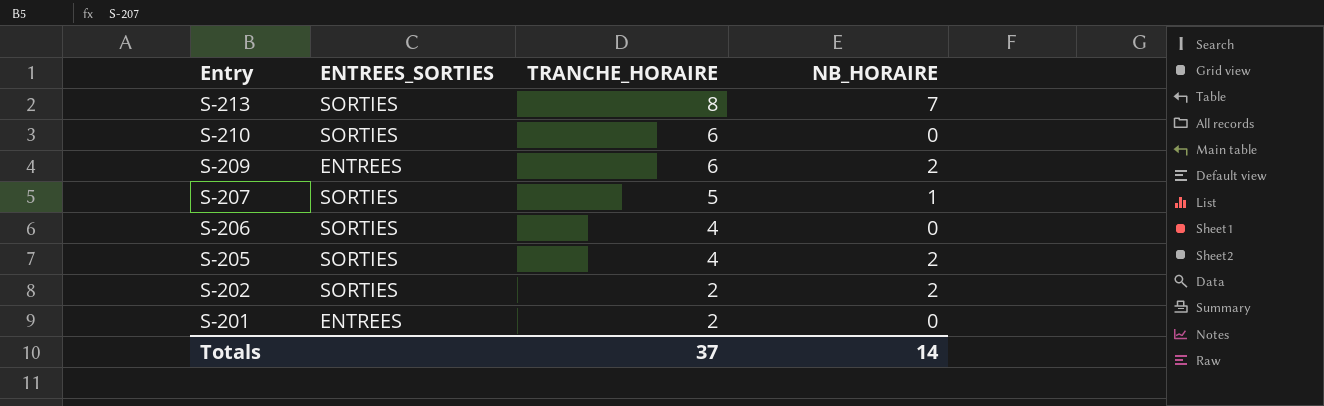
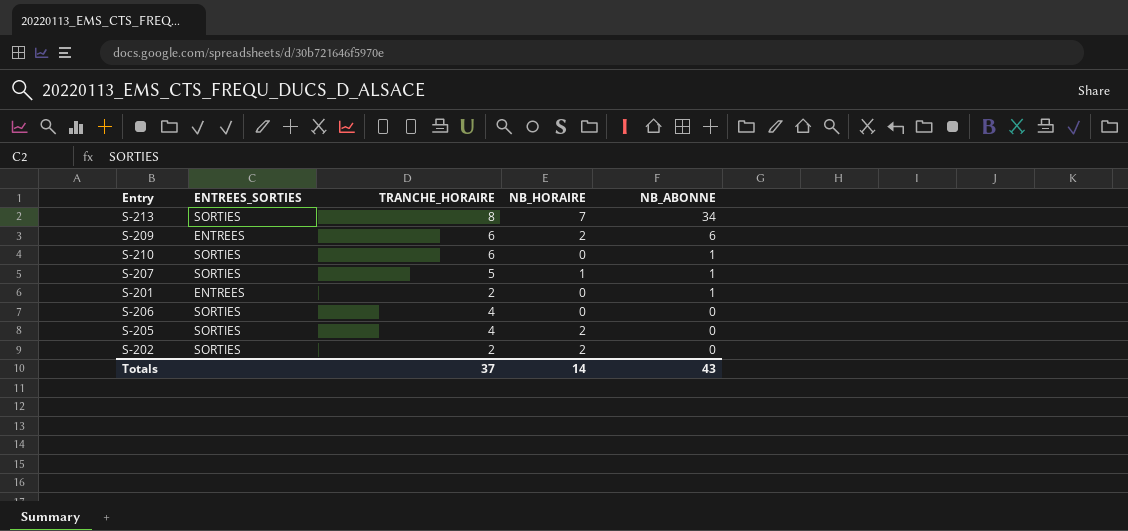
row order: Entry descending -> NB_ABONNE descending
column NB_ABONNE | position: none -> 5

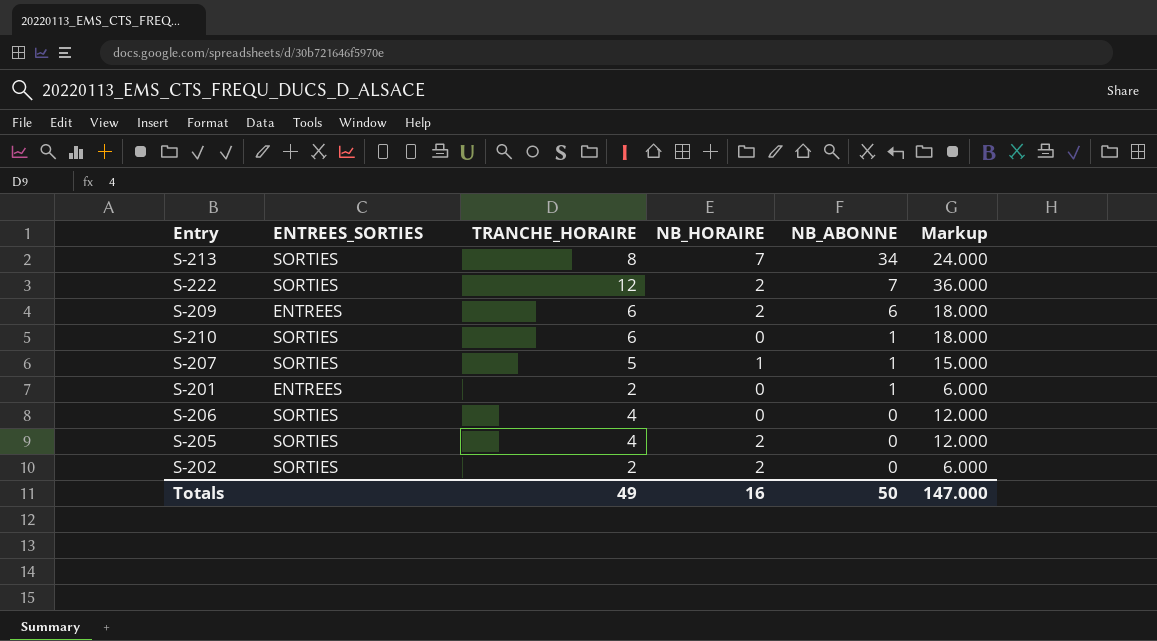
column Markup | formula: none -> [TRANCHE_HORAIRE] * 3
row S-222: none -> SORTIES | 12 | 2 | 7 | 36.000
Totals | TRANCHE_HORAIRE: 37 -> 49
Totals | NB_HORAIRE: 14 -> 16
Totals | NB_ABONNE: 43 -> 50

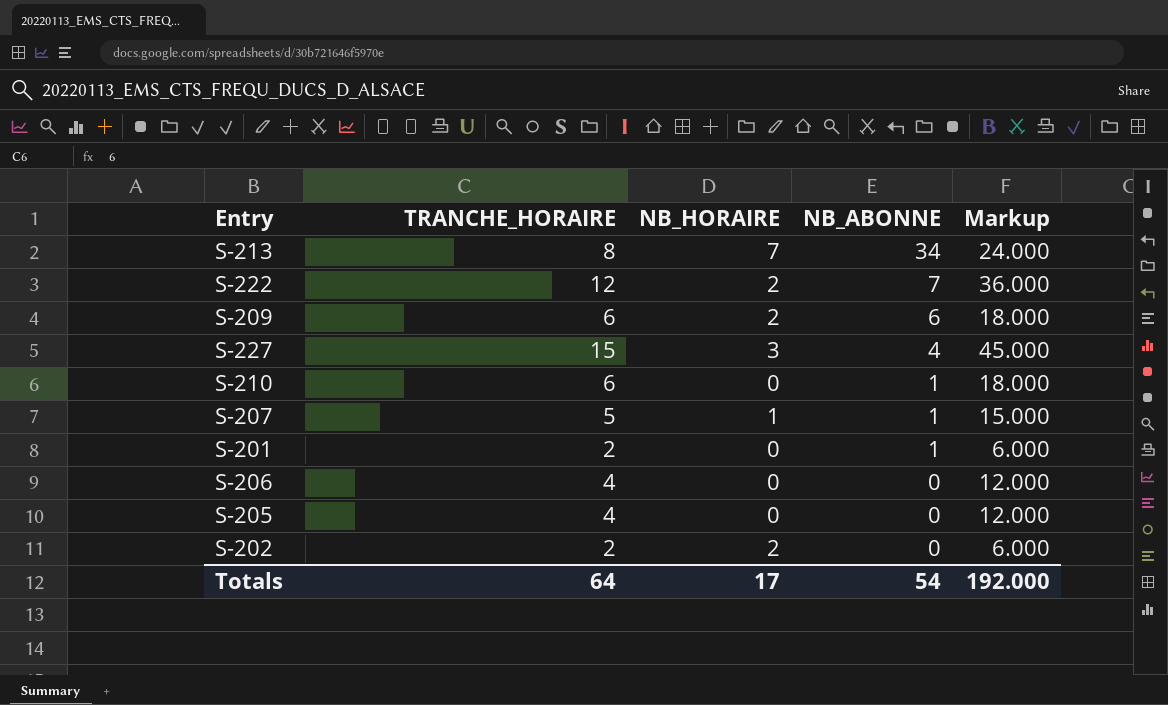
column ENTREES_SORTIES | position: 2 -> none
row S-227: none -> 15 | 3 | 4 | 45.000
S-205 | NB_HORAIRE: 2 -> 0
Totals | TRANCHE_HORAIRE: 49 -> 64
Totals | NB_HORAIRE: 16 -> 17
Totals | NB_ABONNE: 50 -> 54
Totals | Markup: 147.000 -> 192.000

